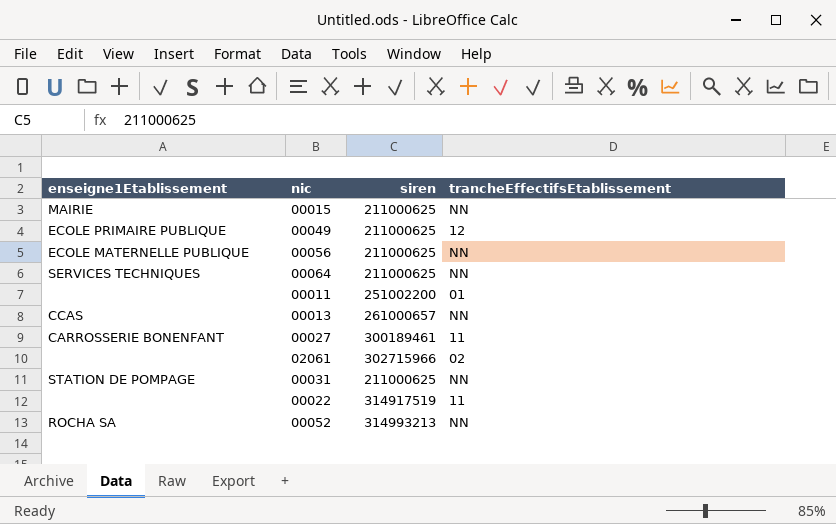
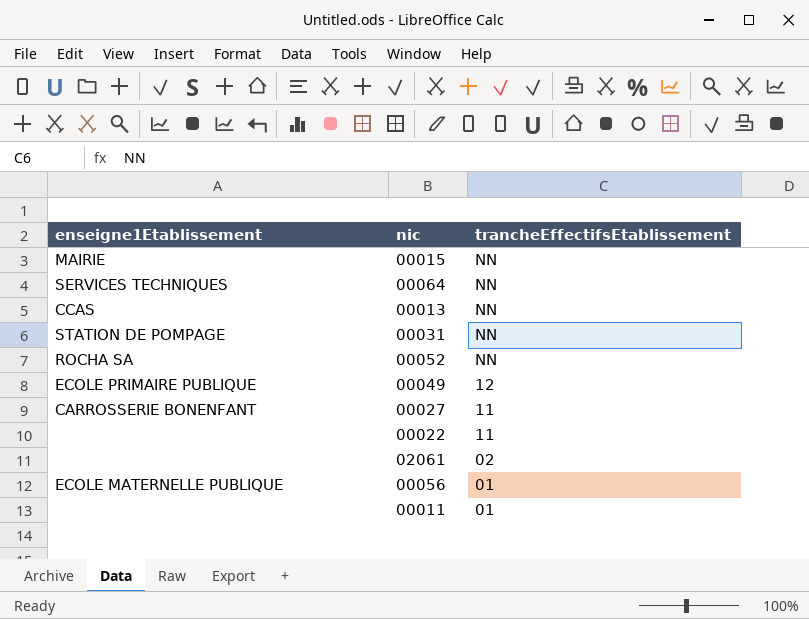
row order: none -> trancheEffectifsEtablissement descending
column siren | position: 3 -> none
00056 | trancheEffectifsEtablissement: NN -> 01

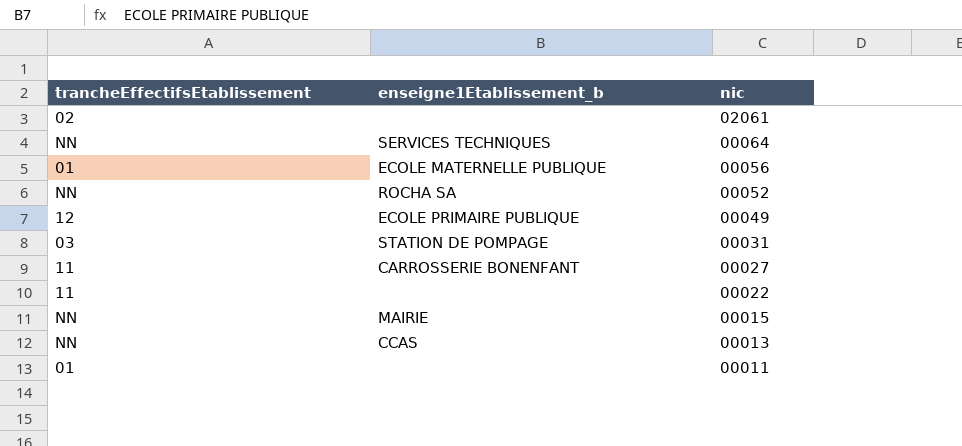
row order: trancheEffectifsEtablissement descending -> nic descending
column trancheEffectifsEtablissement | position: 3 -> 1
column name: enseigne1Etablissement -> enseigne1Etablissement_b
00031 | trancheEffectifsEtablissement: NN -> 03

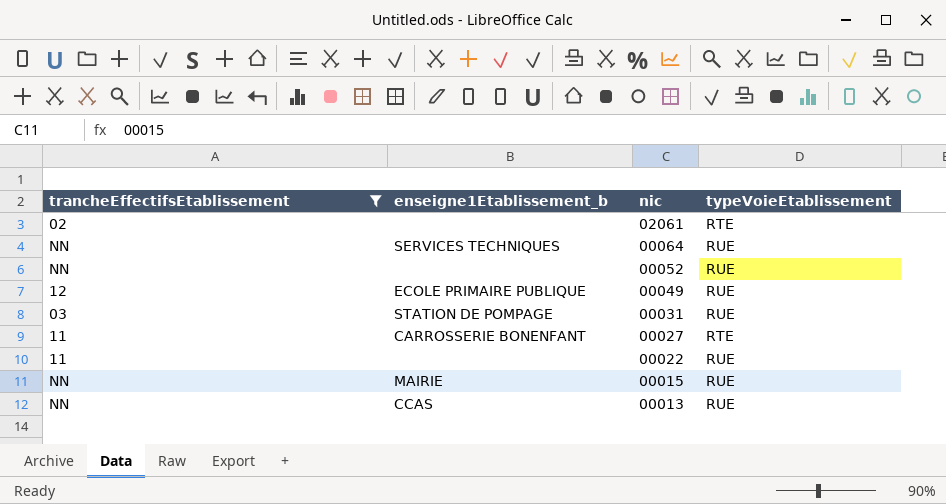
filter: none -> trancheEffectifsEtablissement != 01
column typeVoieEtablissement | position: none -> 4
00052 | enseigne1Etablissement_b: ROCHA SA -> none

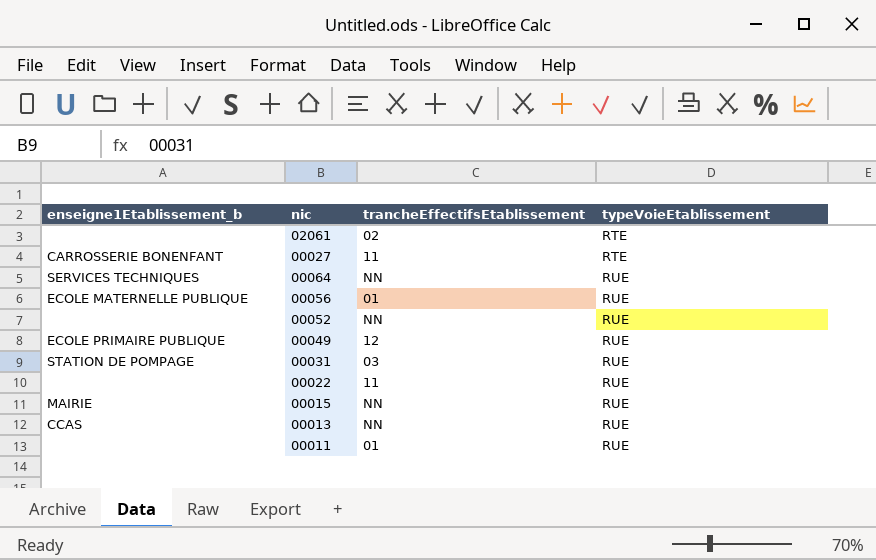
filter: trancheEffectifsEtablissement != 01 -> none
row order: nic descending -> typeVoieEtablissement ascending
column trancheEffectifsEtablissement | position: 1 -> 3

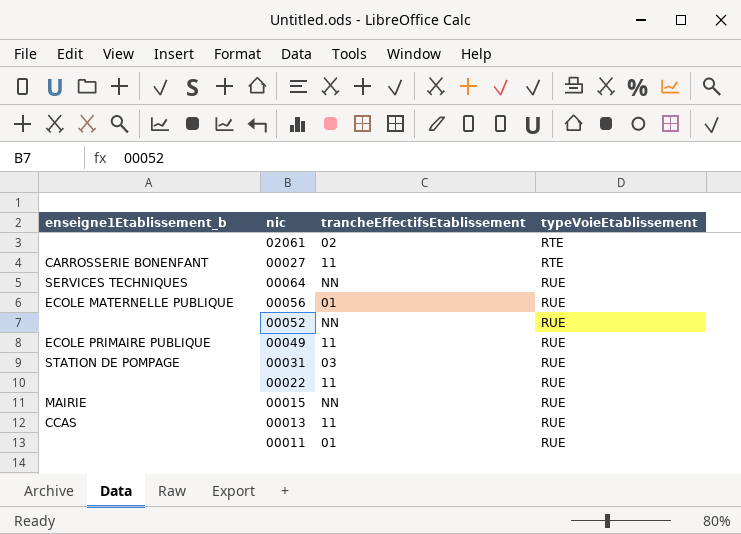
00049 | trancheEffectifsEtablissement: 12 -> 11
00013 | trancheEffectifsEtablissement: NN -> 11

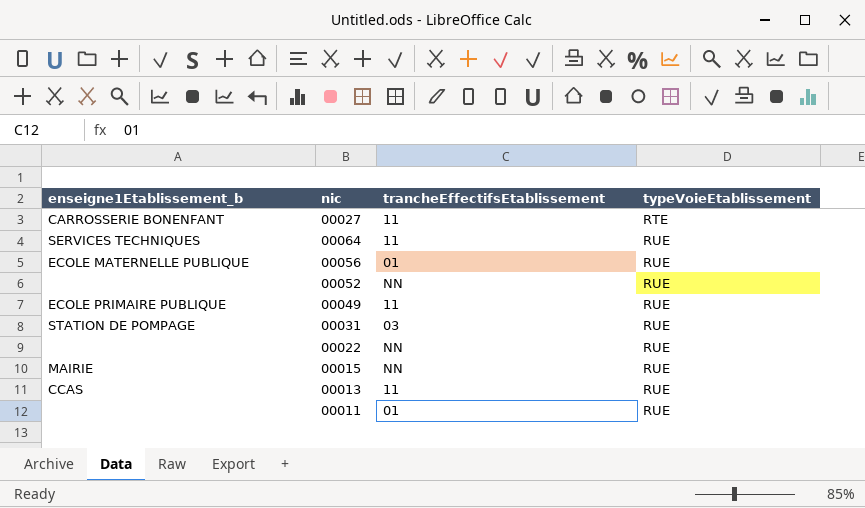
row 02061: none | 02 | RTE -> none
00064 | trancheEffectifsEtablissement: NN -> 11
00022 | trancheEffectifsEtablissement: 11 -> NN

